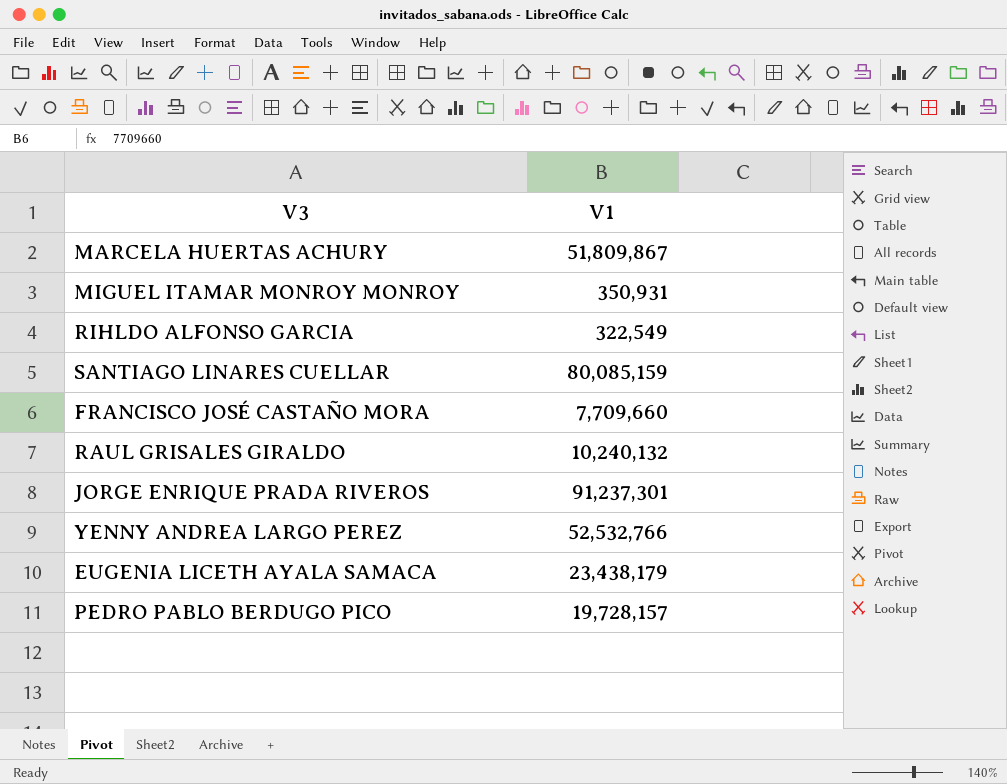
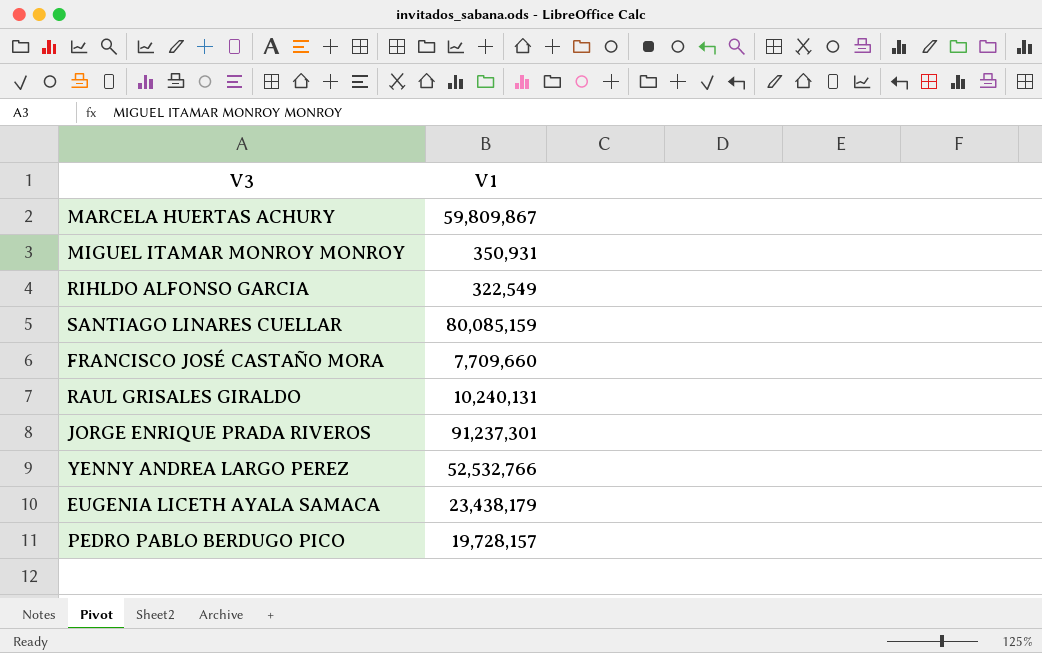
MARCELA HUERTAS ACHURY | V1: 51,809,867 -> 59,809,867
RAUL GRISALES GIRALDO | V1: 10,240,132 -> 10,240,131

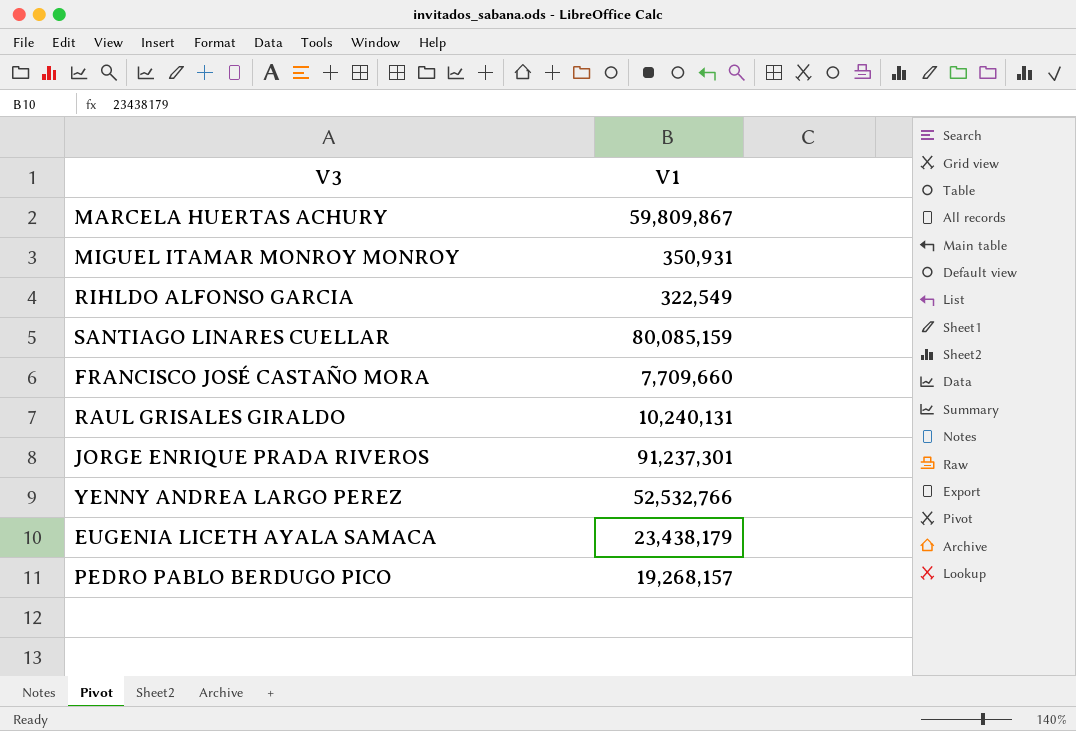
PEDRO PABLO BERDUGO PICO | V1: 19,728,157 -> 19,268,157

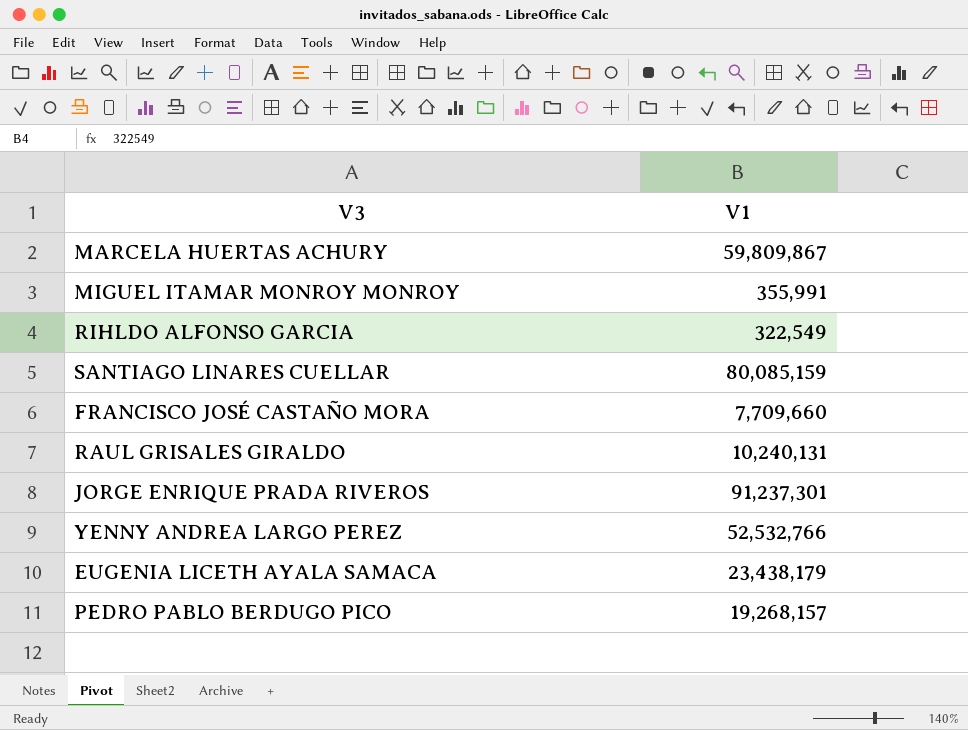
MIGUEL ITAMAR MONROY MONROY | V1: 350,931 -> 355,991

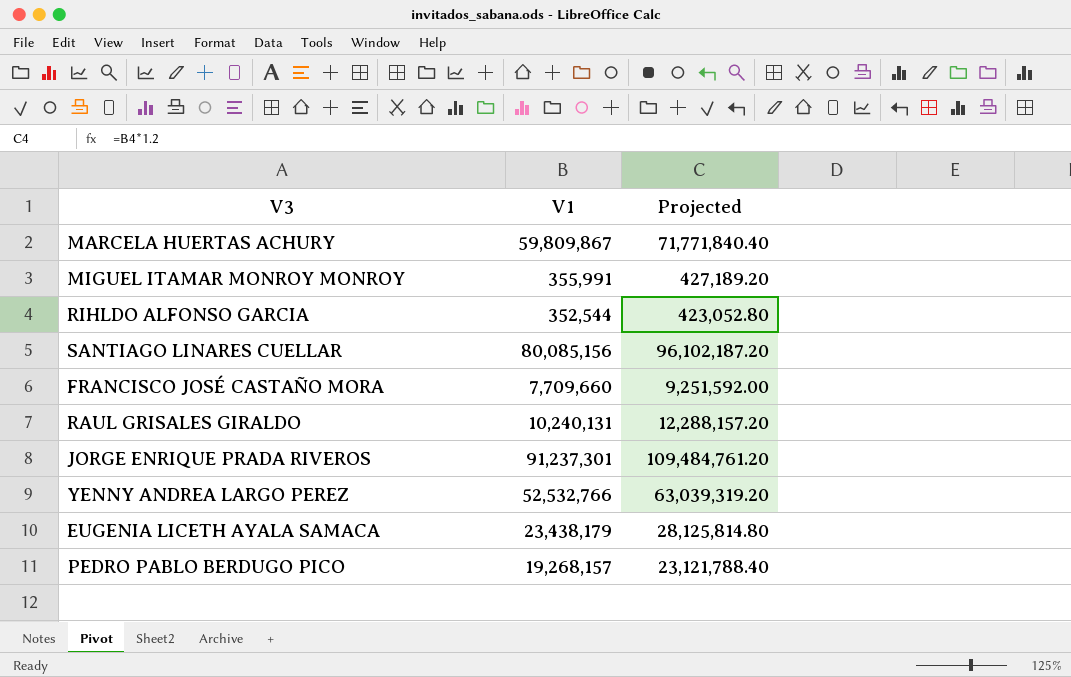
column Projected | formula: none -> [V1] * 1.2
RIHLDO ALFONSO GARCIA | V1: 322,549 -> 352,544
SANTIAGO LINARES CUELLAR | V1: 80,085,159 -> 80,085,156

